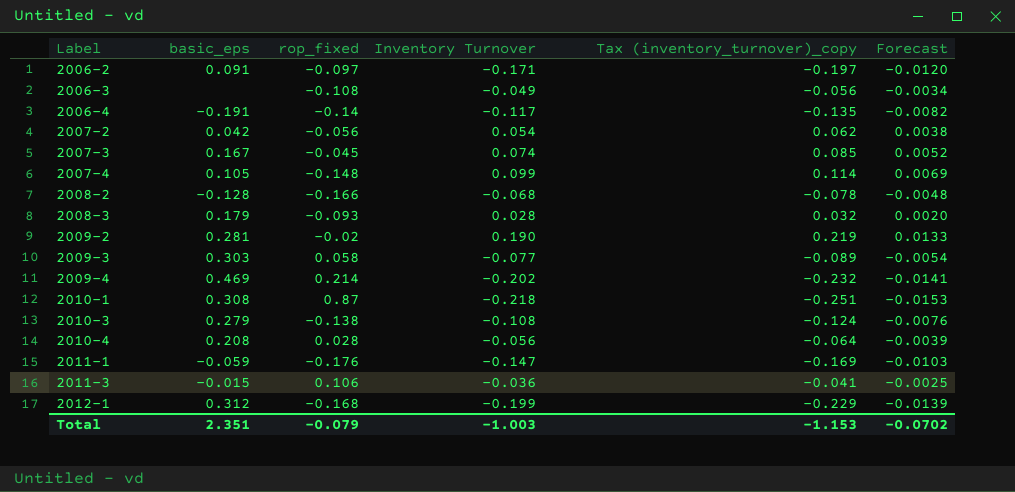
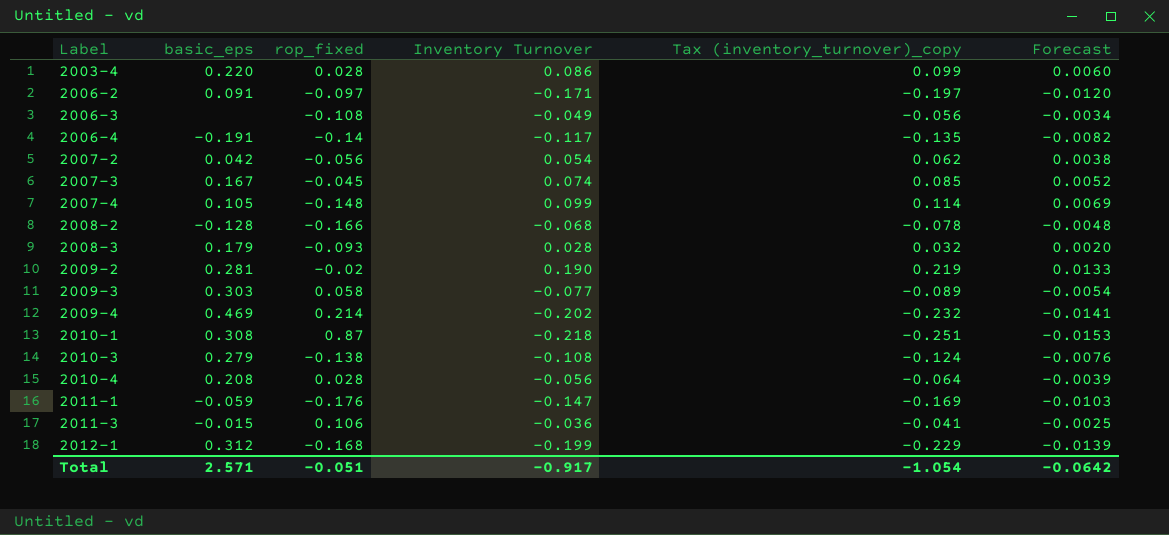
row 2003-4: none -> 0.220 | 0.028 | 0.086 | 0.099 | 0.0060
Total | basic_eps: 2.351 -> 2.571
Total | rop_fixed: -0.079 -> -0.051
Total | Inventory Turnover: -1.003 -> -0.917
Total | Tax (inventory_turnover)_copy: -1.153 -> -1.054
Total | Forecast: -0.0702 -> -0.0642

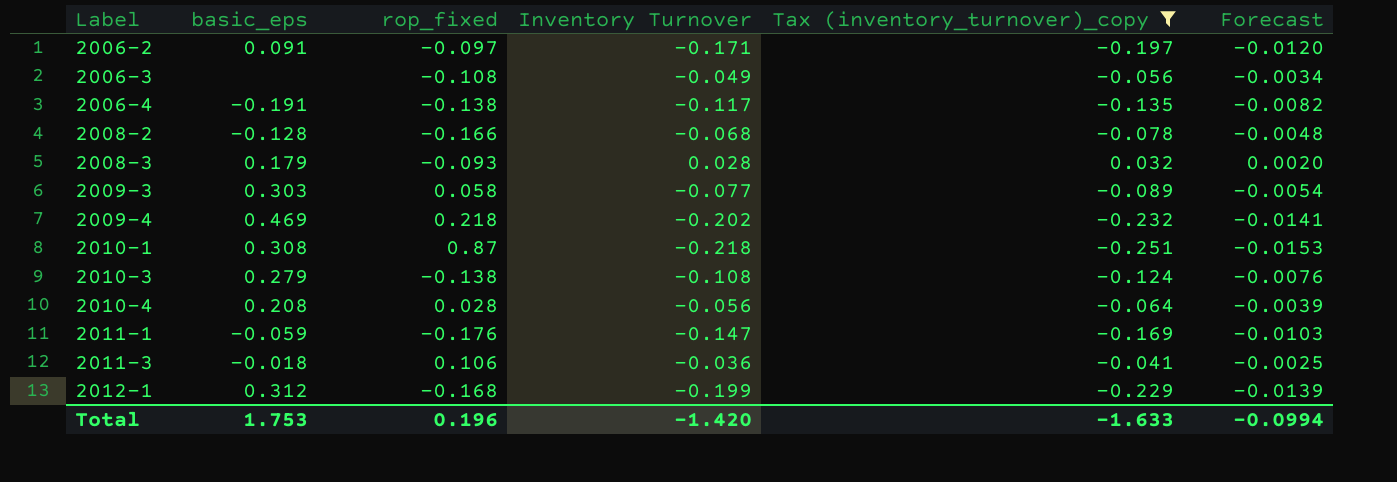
filter: none -> Tax (inventory_turnover)_copy <= 0.032
2006-4 | rop_fixed: -0.14 -> -0.138
2009-4 | rop_fixed: 0.214 -> 0.218
2011-3 | basic_eps: -0.015 -> -0.018
Total | basic_eps: 2.571 -> 1.753
Total | rop_fixed: -0.051 -> 0.196
Total | Inventory Turnover: -0.917 -> -1.420
Total | Tax (inventory_turnover)_copy: -1.054 -> -1.633
Total | Forecast: -0.0642 -> -0.0994

